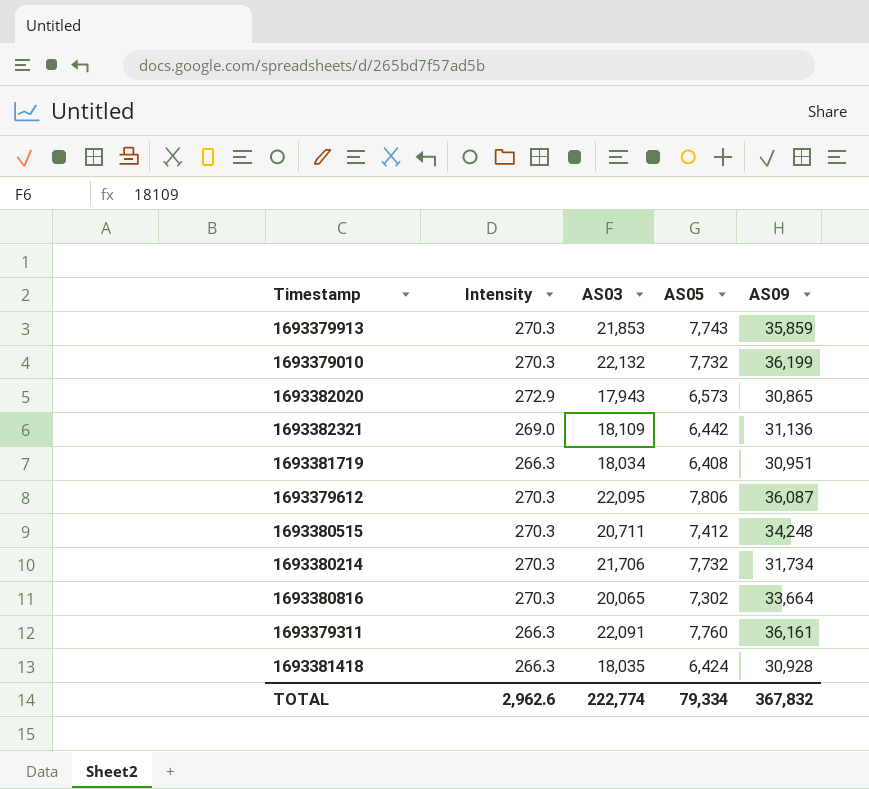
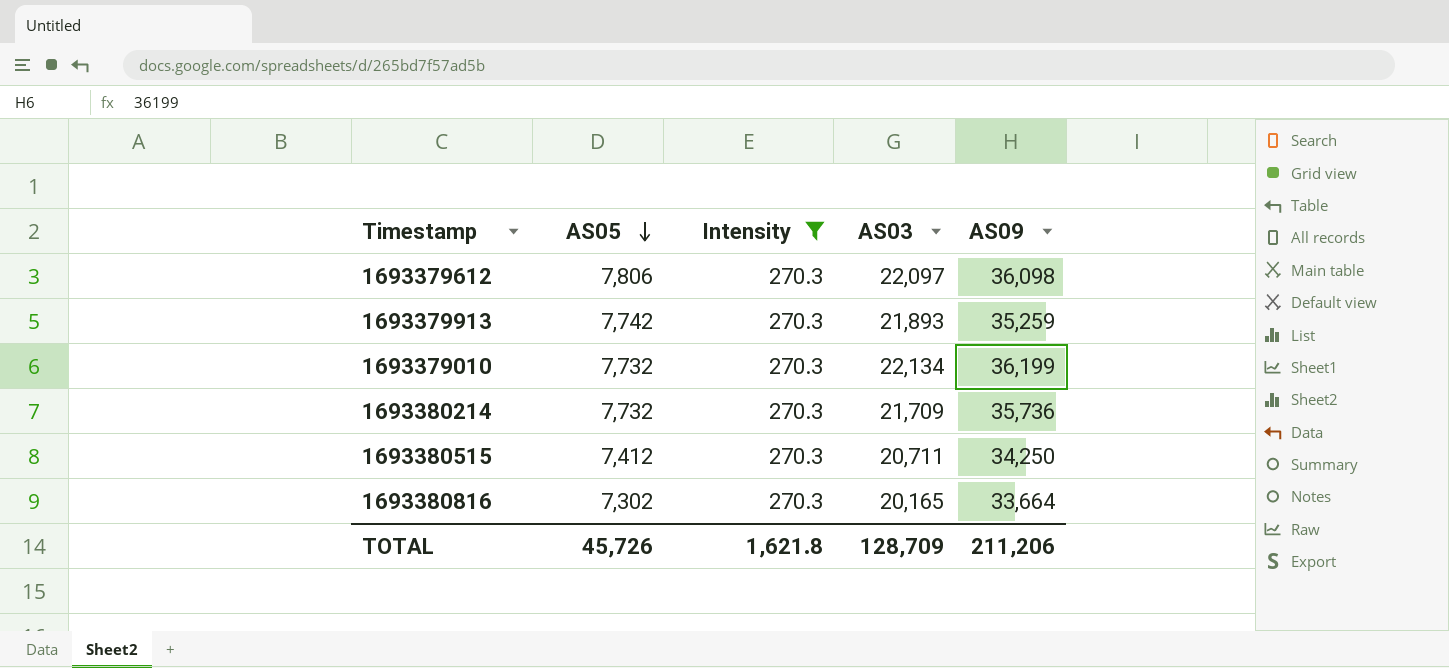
filter: none -> Intensity = 270.3
row order: none -> AS05 descending
column AS05 | position: 4 -> 2
1693379612 | AS03: 22,095 -> 22,097
1693379612 | AS09: 36,087 -> 36,098
1693379913 | AS05: 7,743 -> 7,742
1693379913 | AS03: 21,853 -> 21,893
1693379913 | AS09: 35,859 -> 35,259
1693379010 | AS03: 22,132 -> 22,134
1693380214 | AS03: 21,706 -> 21,709
1693380214 | AS09: 31,734 -> 35,736
1693380515 | AS09: 34,248 -> 34,250
1693380816 | AS03: 20,065 -> 20,165
TOTAL | AS05: 79,334 -> 45,726
TOTAL | Intensity: 2,962.6 -> 1,621.8
TOTAL | AS03: 222,774 -> 128,709
TOTAL | AS09: 367,832 -> 211,206

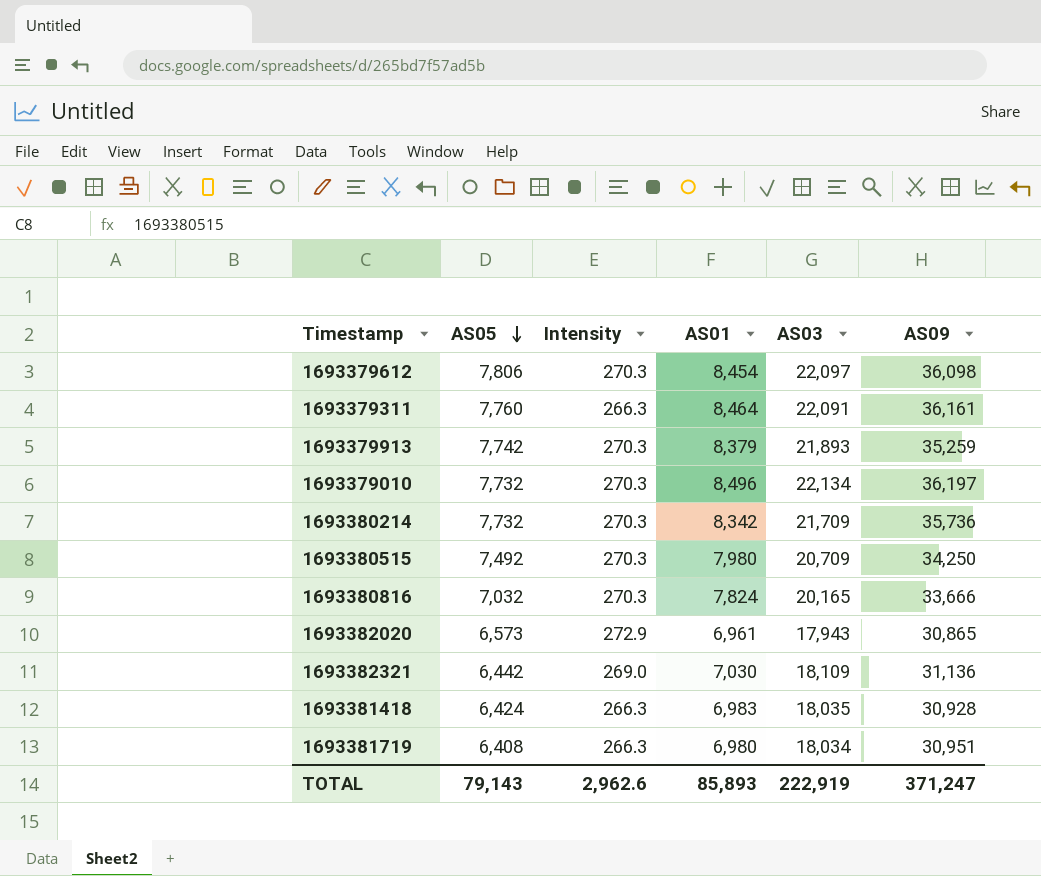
filter: Intensity = 270.3 -> none
column AS01 | position: none -> 4
1693379010 | AS09: 36,199 -> 36,197
1693380515 | AS05: 7,412 -> 7,492
1693380515 | AS03: 20,711 -> 20,709
1693380816 | AS05: 7,302 -> 7,032
1693380816 | AS09: 33,664 -> 33,666
TOTAL | AS05: 45,726 -> 79,143
TOTAL | Intensity: 1,621.8 -> 2,962.6
TOTAL | AS03: 128,709 -> 222,919
TOTAL | AS09: 211,206 -> 371,247

